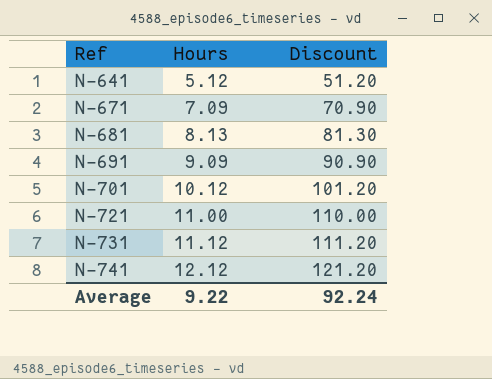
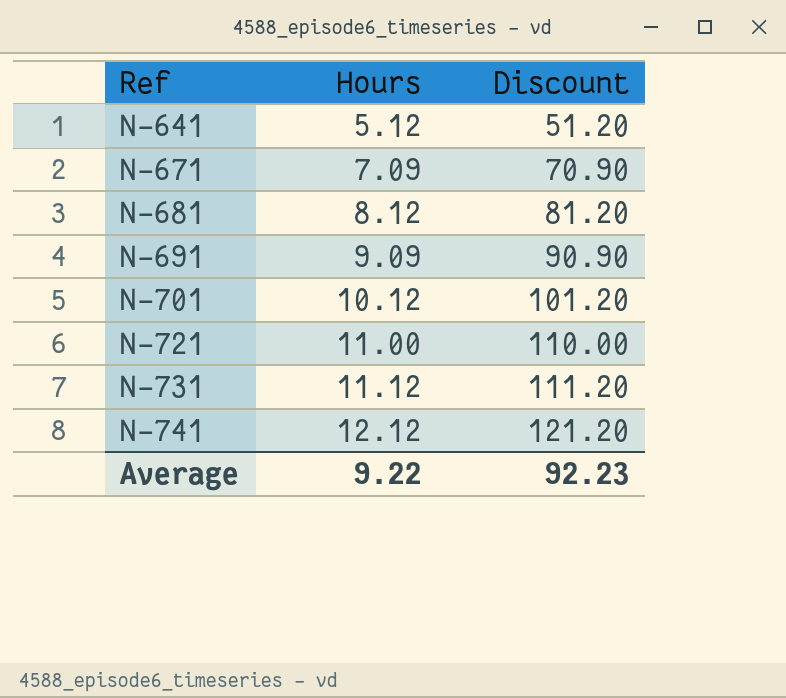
N-681 | Hours: 8.13 -> 8.12
N-681 | Discount: 81.30 -> 81.20
Average | Discount: 92.24 -> 92.23

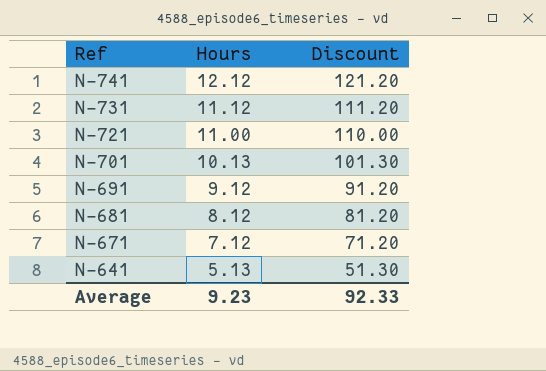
row order: Ref ascending -> Ref descending
N-701 | Hours: 10.12 -> 10.13
N-701 | Discount: 101.20 -> 101.30
N-691 | Hours: 9.09 -> 9.12
N-691 | Discount: 90.90 -> 91.20
N-671 | Hours: 7.09 -> 7.12
N-671 | Discount: 70.90 -> 71.20
N-641 | Hours: 5.12 -> 5.13
N-641 | Discount: 51.20 -> 51.30
Average | Hours: 9.22 -> 9.23
Average | Discount: 92.23 -> 92.33

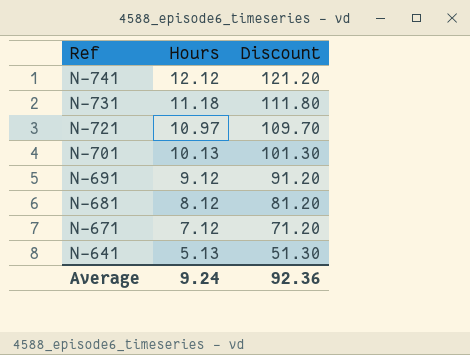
N-731 | Hours: 11.12 -> 11.18
N-731 | Discount: 111.20 -> 111.80
N-721 | Hours: 11.00 -> 10.97
N-721 | Discount: 110.00 -> 109.70
Average | Hours: 9.23 -> 9.24
Average | Discount: 92.33 -> 92.36

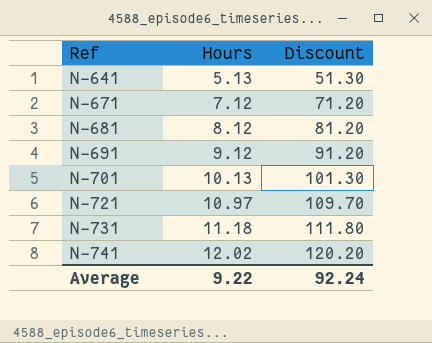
row order: Ref descending -> Ref ascending
N-741 | Hours: 12.12 -> 12.02
N-741 | Discount: 121.20 -> 120.20
Average | Hours: 9.24 -> 9.22
Average | Discount: 92.36 -> 92.24

